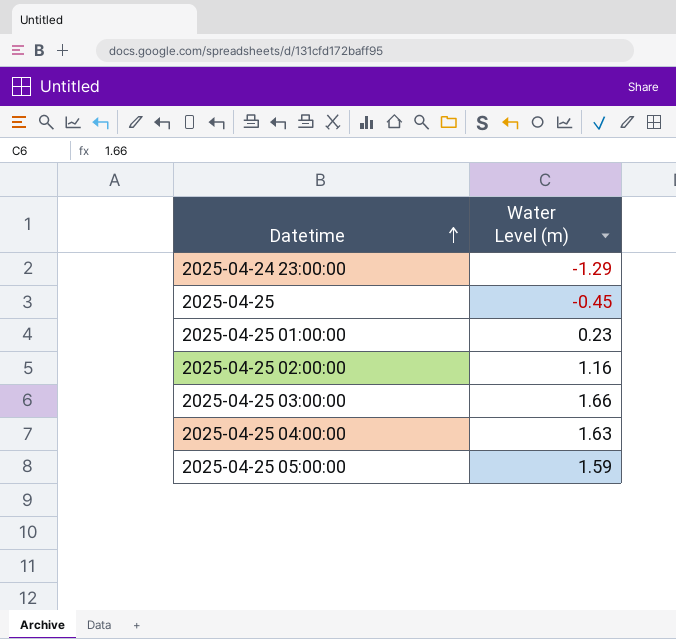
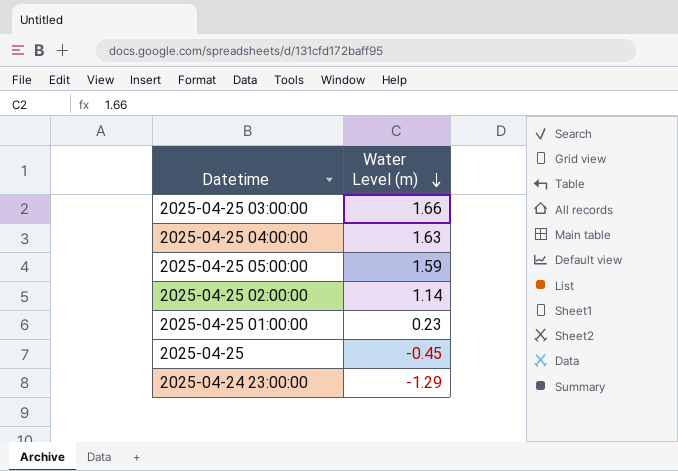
row order: Datetime ascending -> Water Level (m) descending
2025-04-25 02:00:00 | Water Level (m): 1.16 -> 1.14

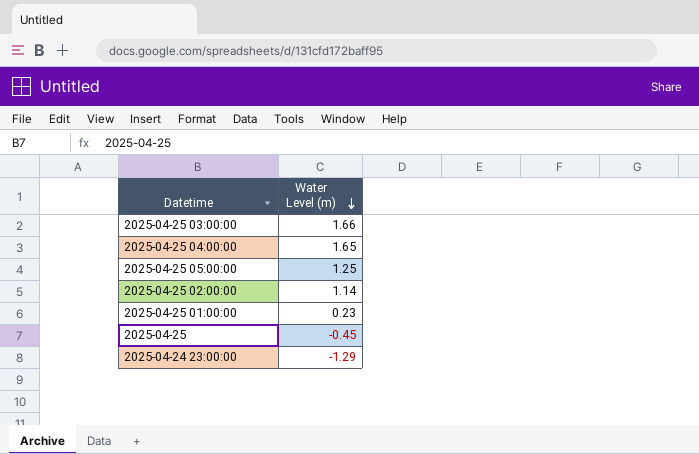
2025-04-25 04:00:00 | Water Level (m): 1.63 -> 1.65
2025-04-25 05:00:00 | Water Level (m): 1.59 -> 1.25

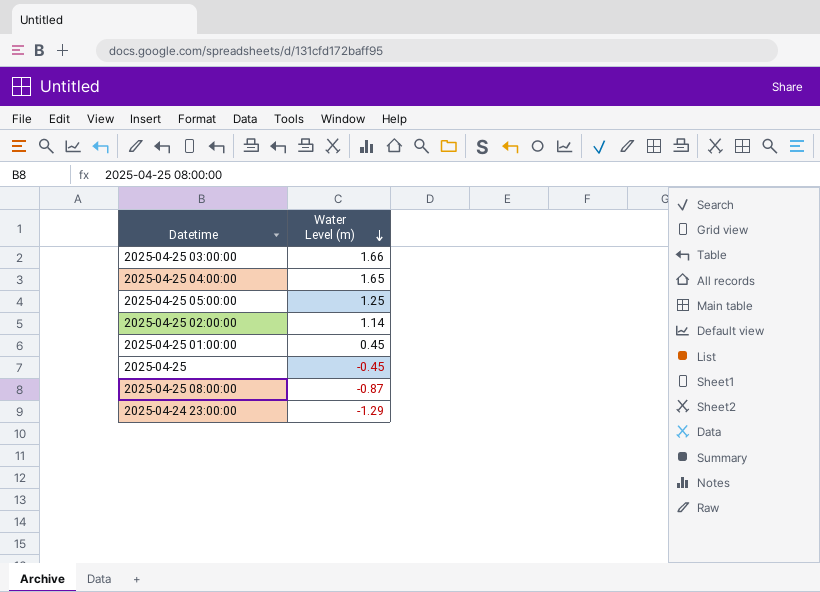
2025-04-25 01:00:00 | Water Level (m): 0.23 -> 0.45
row 2025-04-25 08:00:00: none -> -0.87

